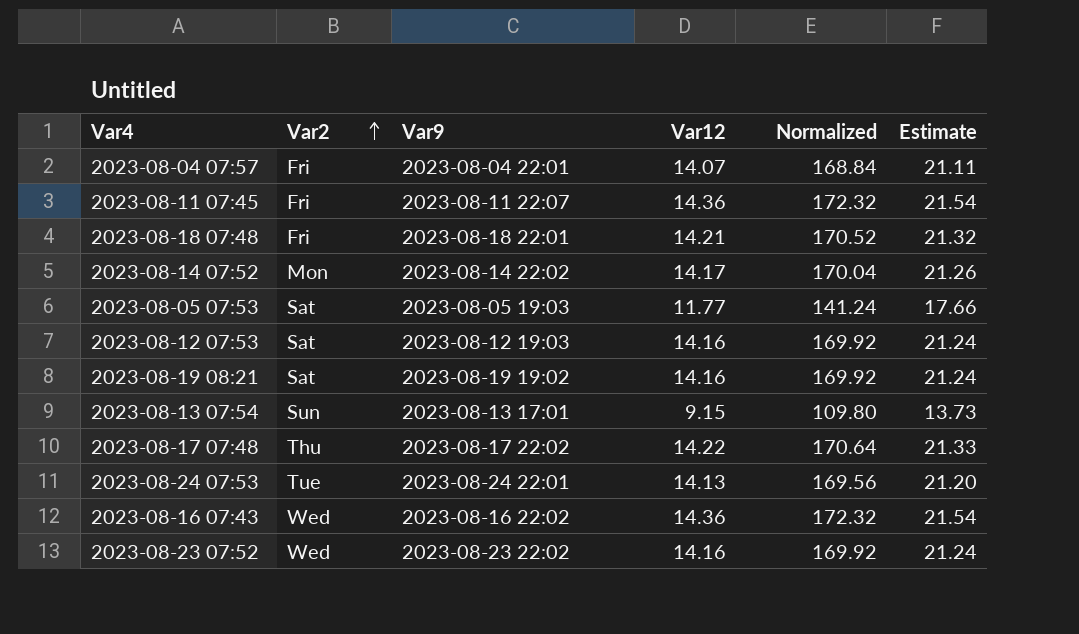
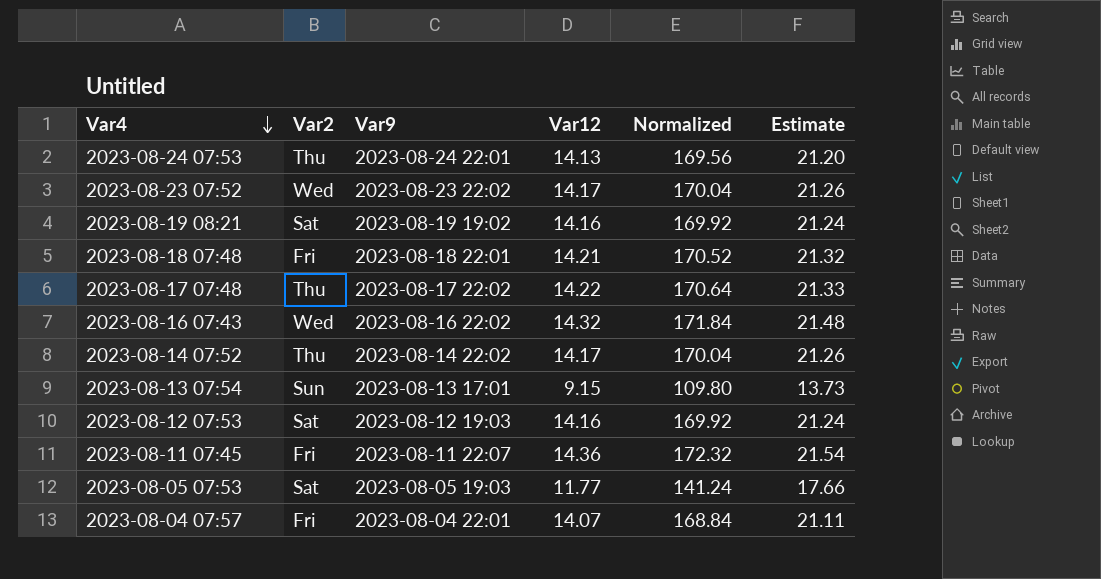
row order: Var2 ascending -> Var4 descending
2023-08-24 07:53 | Var2: Tue -> Thu
2023-08-23 07:52 | Var12: 14.16 -> 14.17
2023-08-23 07:52 | Normalized: 169.92 -> 170.04
2023-08-23 07:52 | Estimate: 21.24 -> 21.26
2023-08-16 07:43 | Var12: 14.36 -> 14.32
2023-08-16 07:43 | Normalized: 172.32 -> 171.84
2023-08-16 07:43 | Estimate: 21.54 -> 21.48
2023-08-14 07:52 | Var2: Mon -> Thu

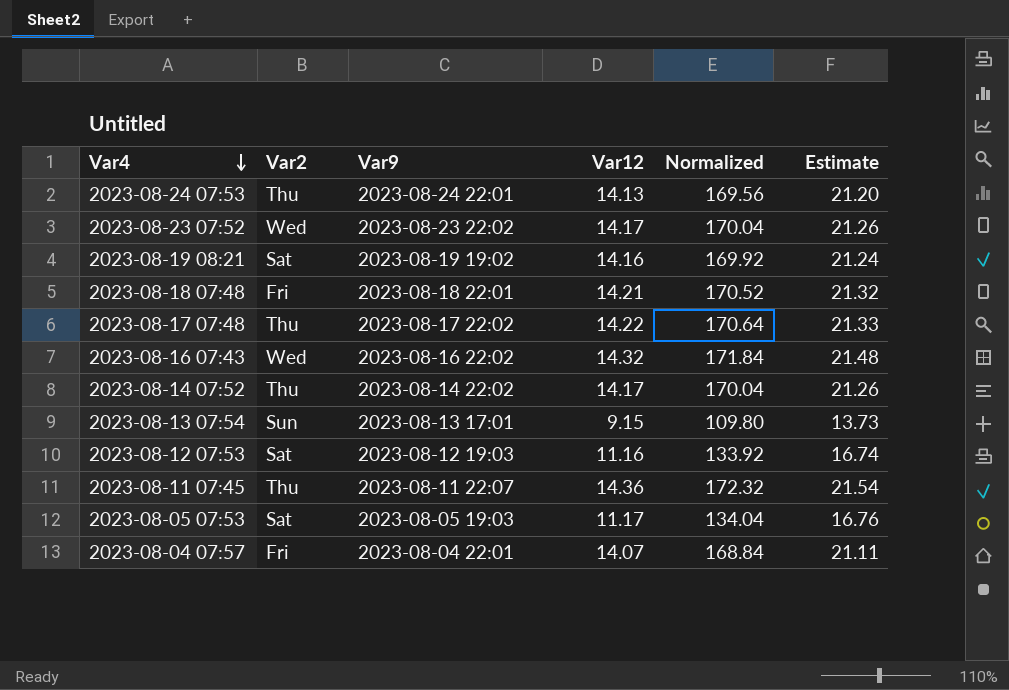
2023-08-12 07:53 | Var12: 14.16 -> 11.16
2023-08-12 07:53 | Normalized: 169.92 -> 133.92
2023-08-12 07:53 | Estimate: 21.24 -> 16.74
2023-08-11 07:45 | Var2: Fri -> Thu
2023-08-05 07:53 | Var12: 11.77 -> 11.17
2023-08-05 07:53 | Normalized: 141.24 -> 134.04
2023-08-05 07:53 | Estimate: 17.66 -> 16.76

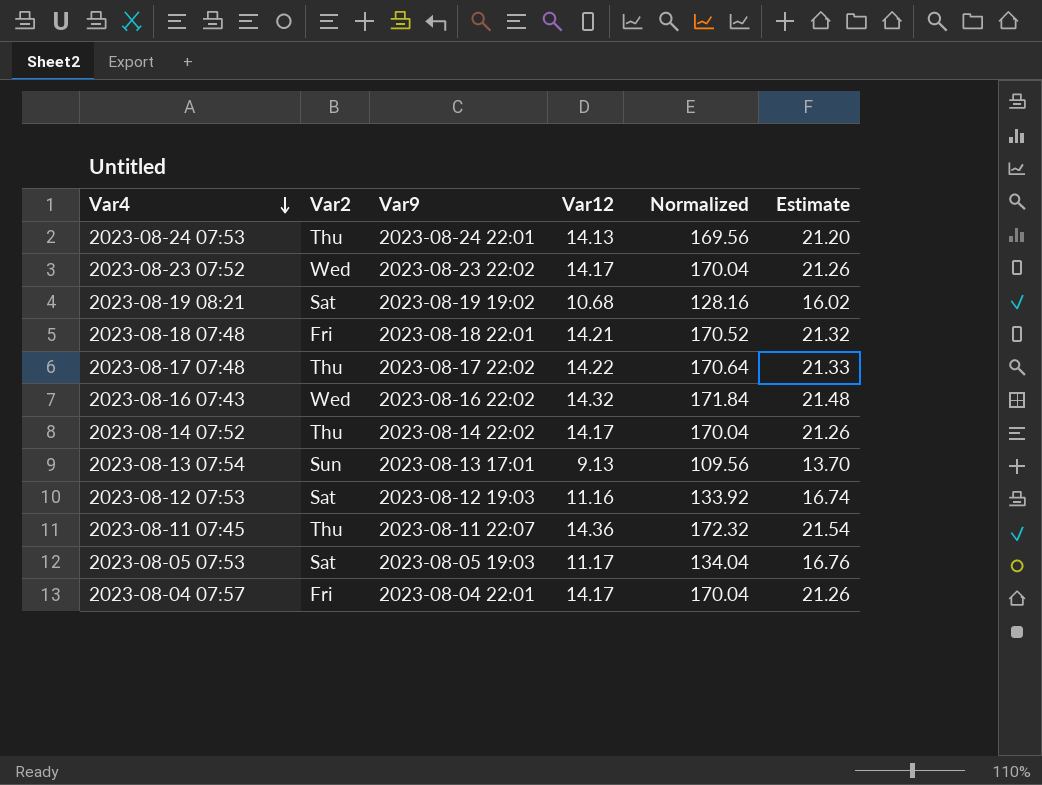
2023-08-19 08:21 | Var12: 14.16 -> 10.68
2023-08-19 08:21 | Normalized: 169.92 -> 128.16
2023-08-19 08:21 | Estimate: 21.24 -> 16.02
2023-08-13 07:54 | Var12: 9.15 -> 9.13
2023-08-13 07:54 | Normalized: 109.80 -> 109.56
2023-08-13 07:54 | Estimate: 13.73 -> 13.70
2023-08-04 07:57 | Var12: 14.07 -> 14.17
2023-08-04 07:57 | Normalized: 168.84 -> 170.04
2023-08-04 07:57 | Estimate: 21.11 -> 21.26

